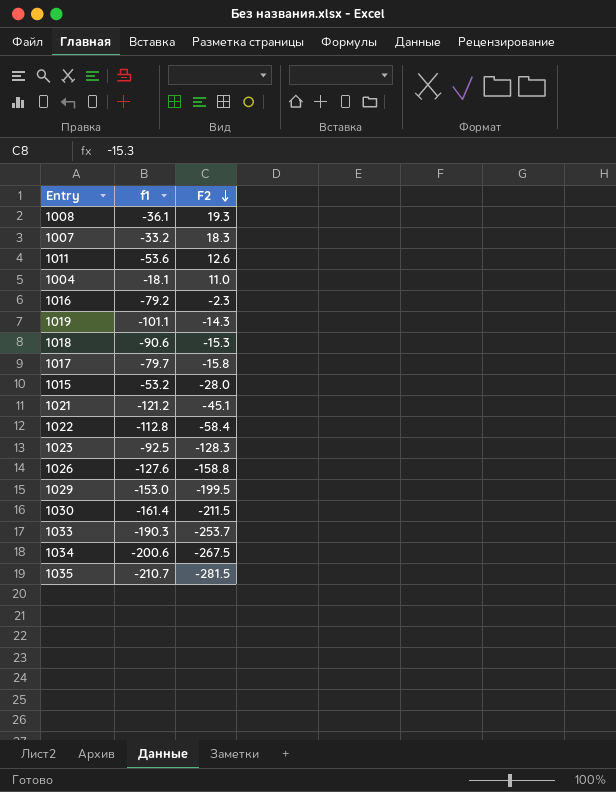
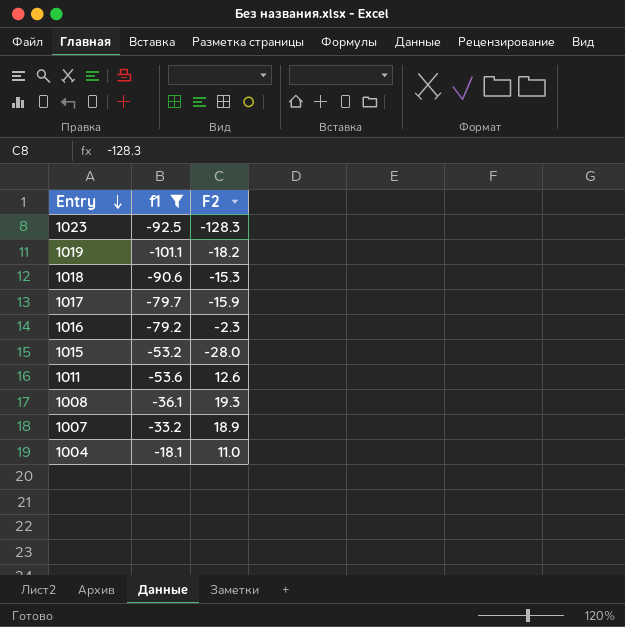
filter: none -> f1 >= -101.1
row order: F2 descending -> Entry descending
1019 | F2: -14.3 -> -18.2
1017 | F2: -15.8 -> -15.9
1007 | F2: 18.3 -> 18.9

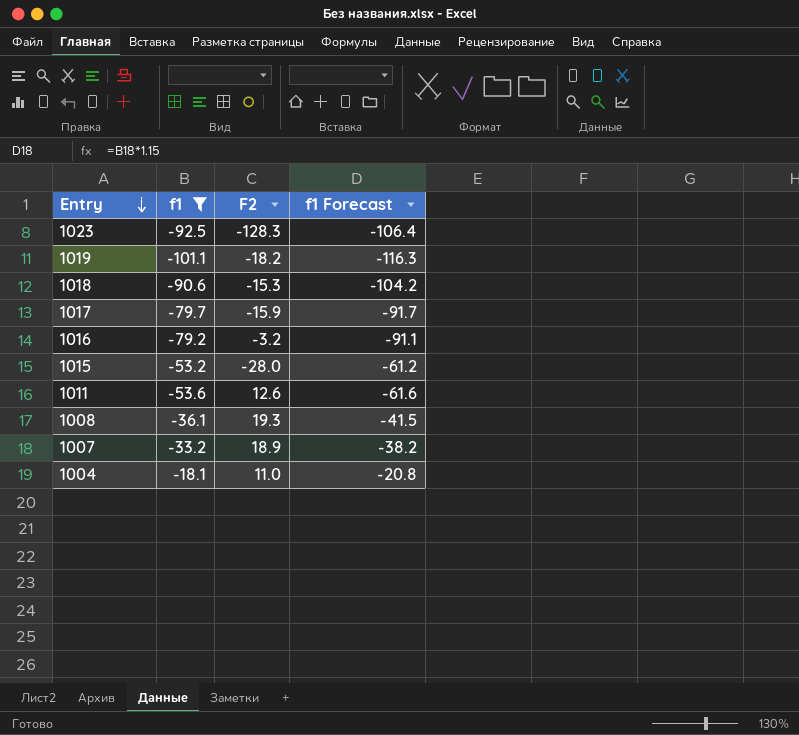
column f1 Forecast | formula: none -> [f1] * 1.15
1016 | F2: -2.3 -> -3.2

